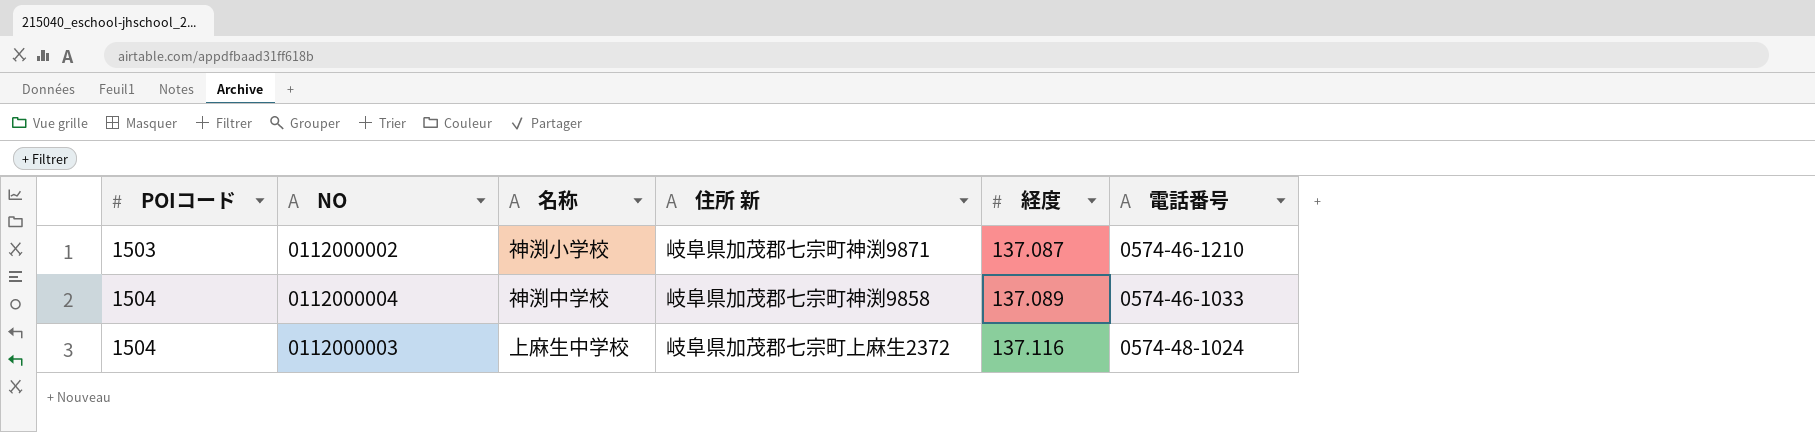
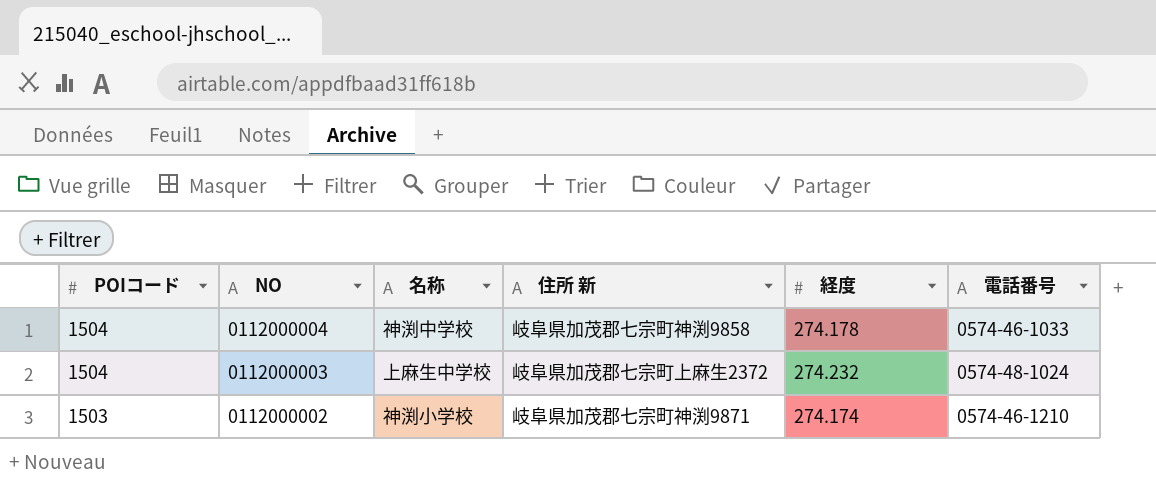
row order: POIコード ascending -> POIコード descending
0112000004 | 経度: 137.089 -> 274.178
0112000003 | 経度: 137.116 -> 274.232
0112000002 | 経度: 137.087 -> 274.174

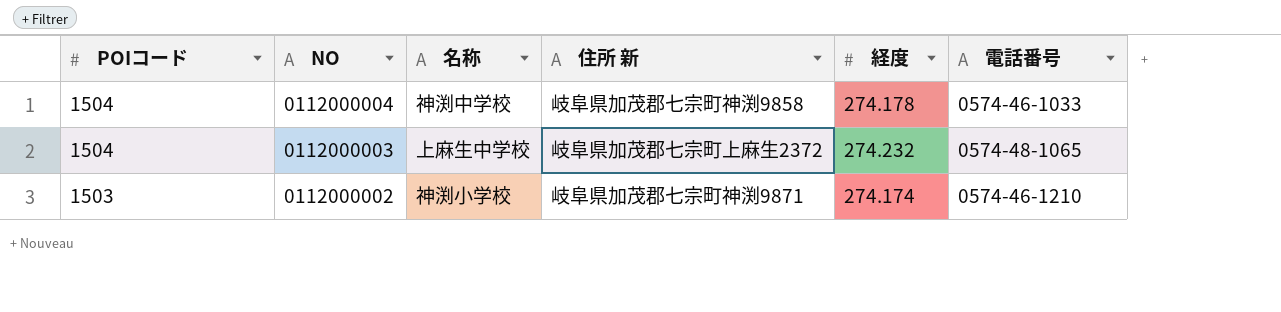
0112000003 | 電話番号: 0574-48-1024 -> 0574-48-1065

